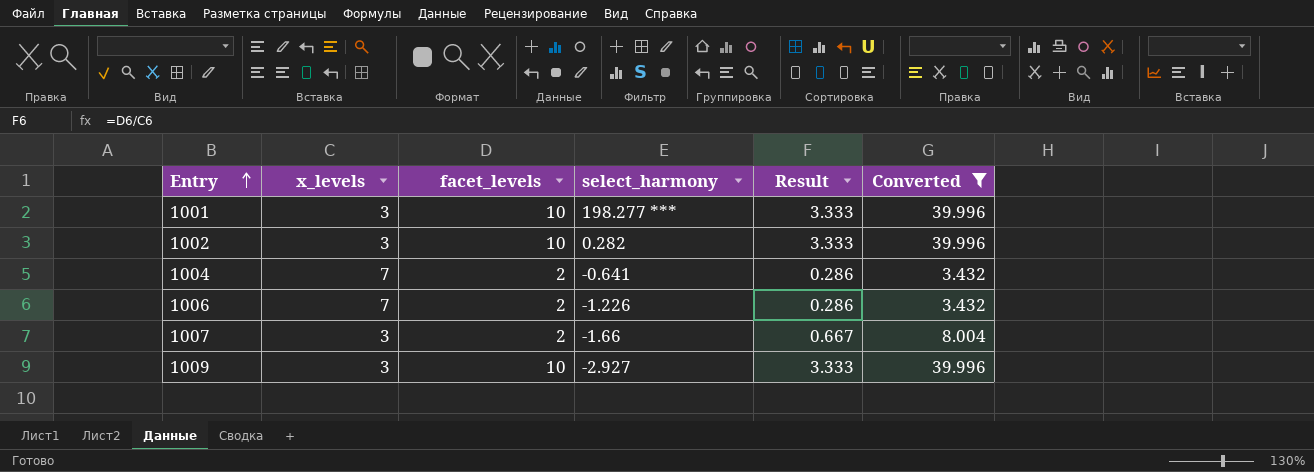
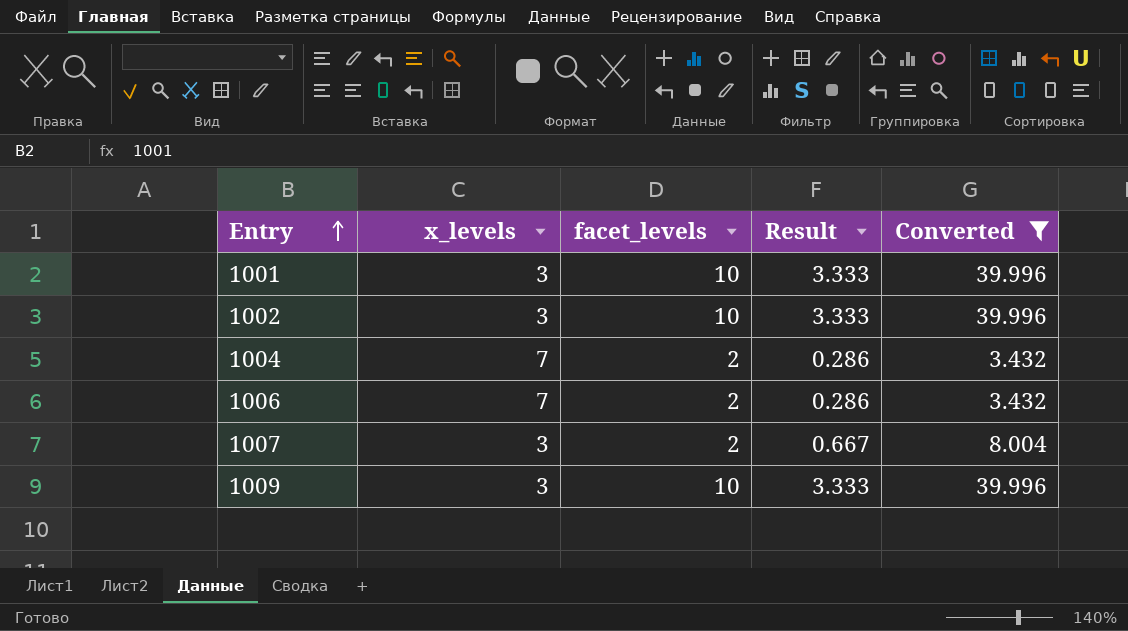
column select_harmony | position: 4 -> none

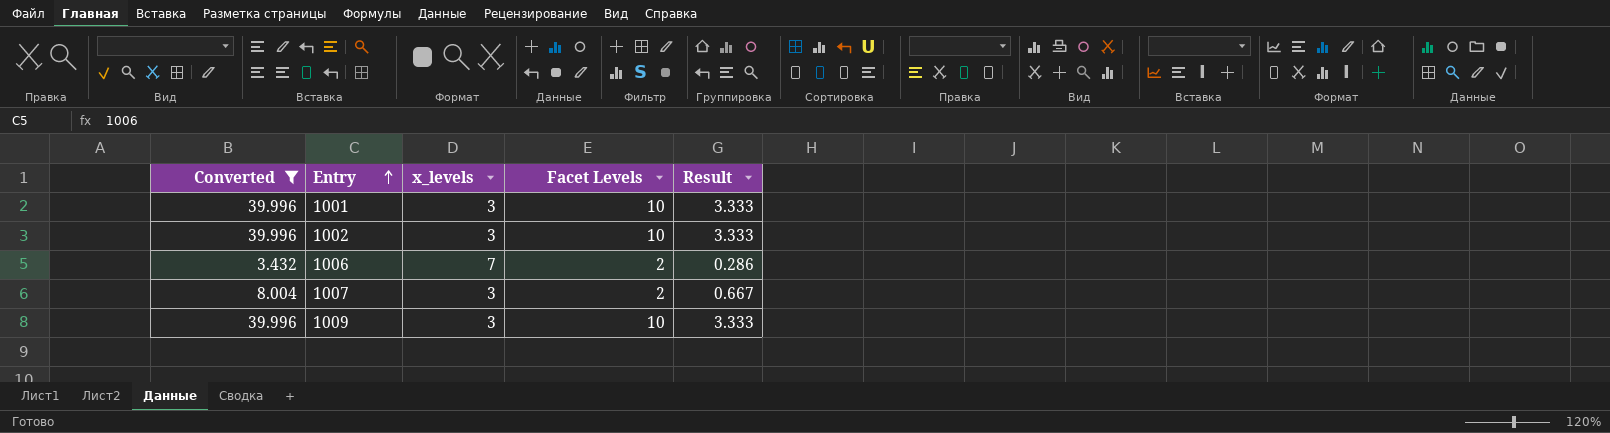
column Converted | position: 5 -> 1
column name: facet_levels -> Facet Levels
row 1004: 7 | 2 | 0.286 | 3.432 -> none

